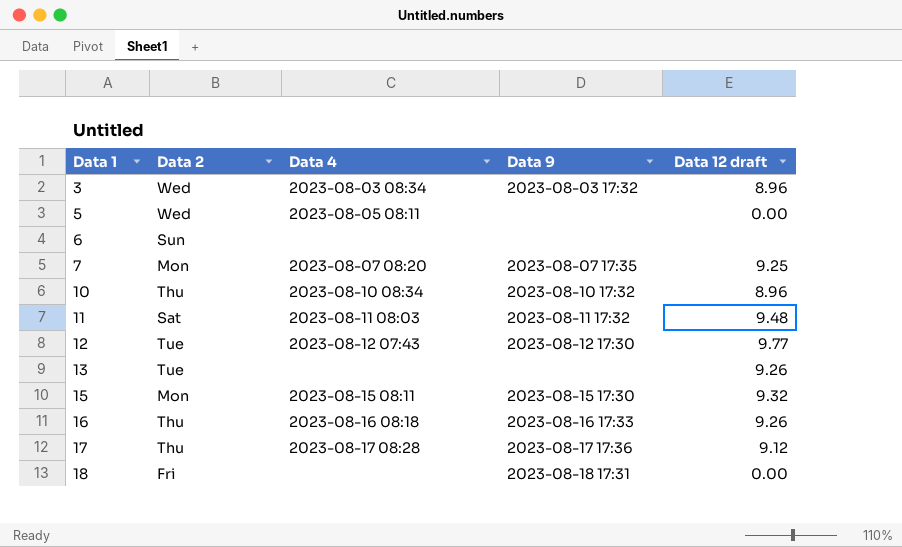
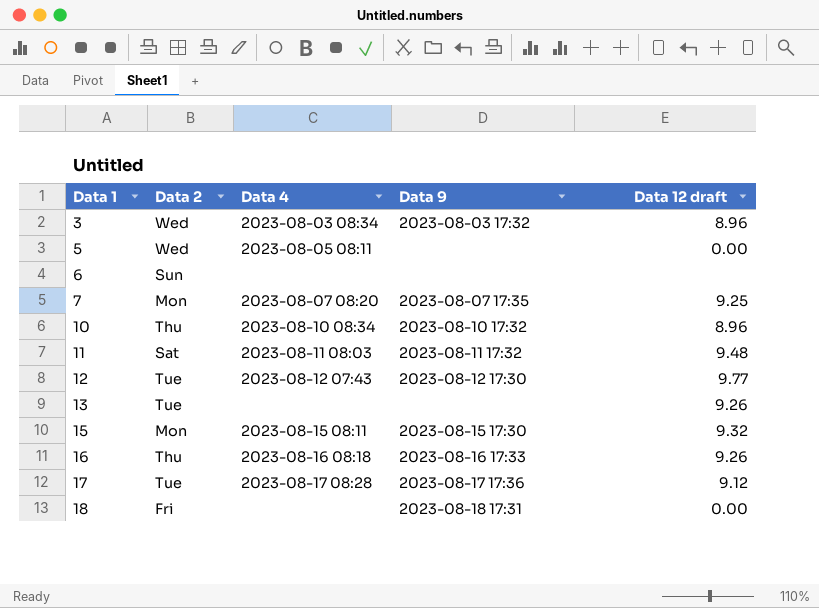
17 | Data 2: Thu -> Tue

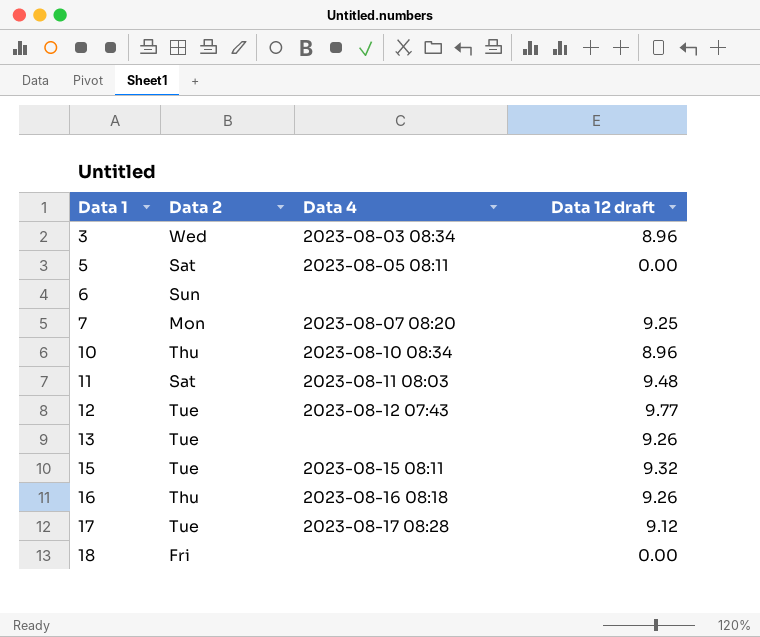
column Data 9 | position: 4 -> none
5 | Data 2: Wed -> Sat
15 | Data 2: Mon -> Tue

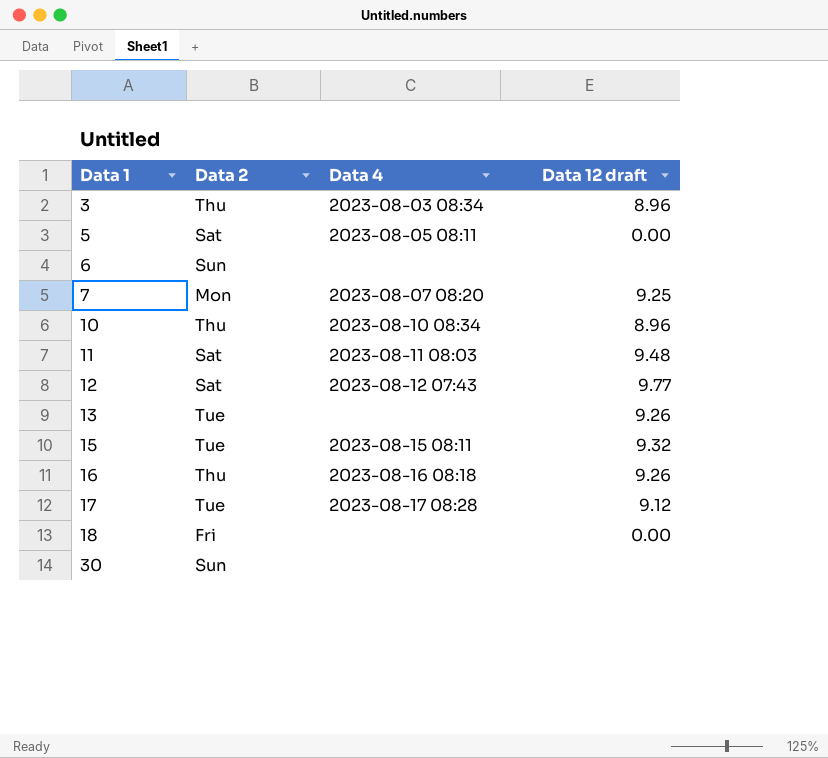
3 | Data 2: Wed -> Thu
12 | Data 2: Tue -> Sat
row 30: none -> Sun | none | none

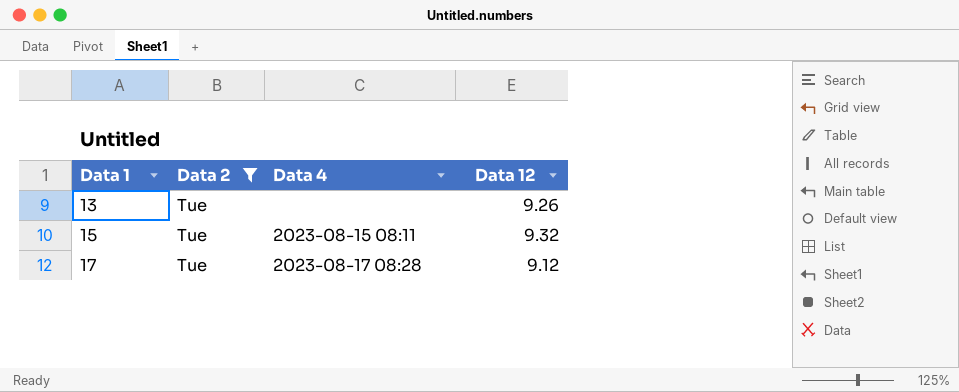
filter: none -> Data 2 = Tue
column name: Data 12 draft -> Data 12

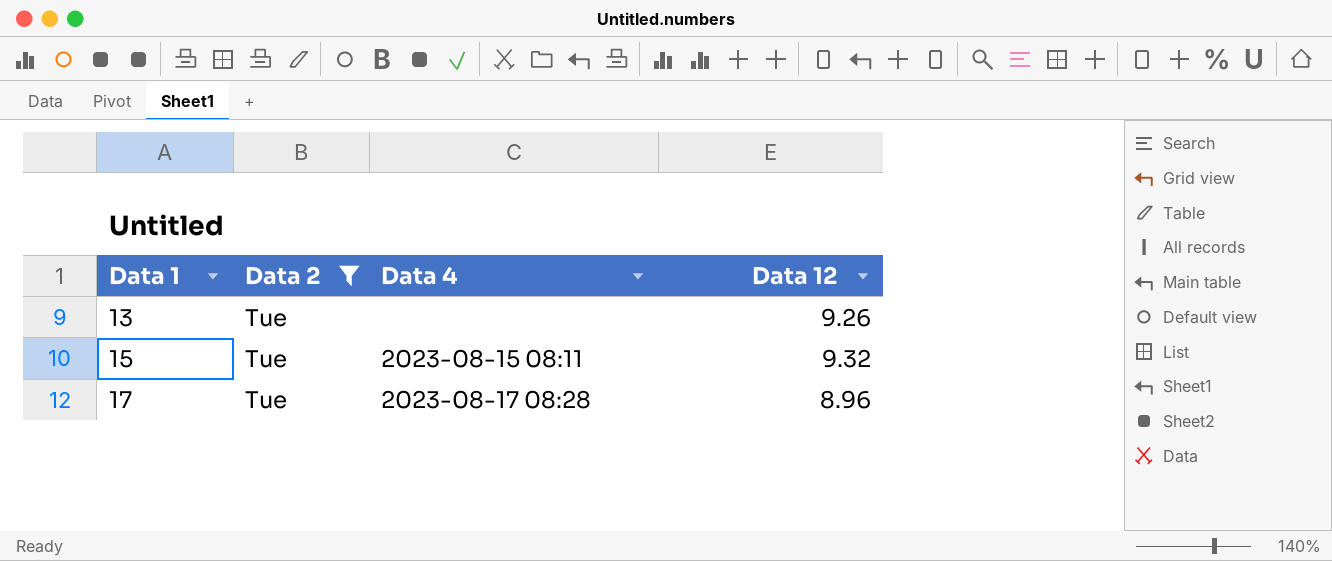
17 | Data 12: 9.12 -> 8.96

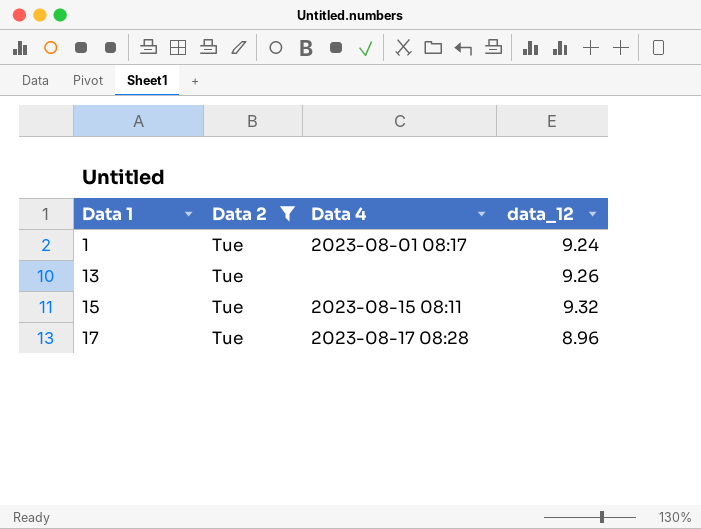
column name: Data 12 -> data_12
row 1: none -> Tue | 2023-08-01 08:17 | 9.24

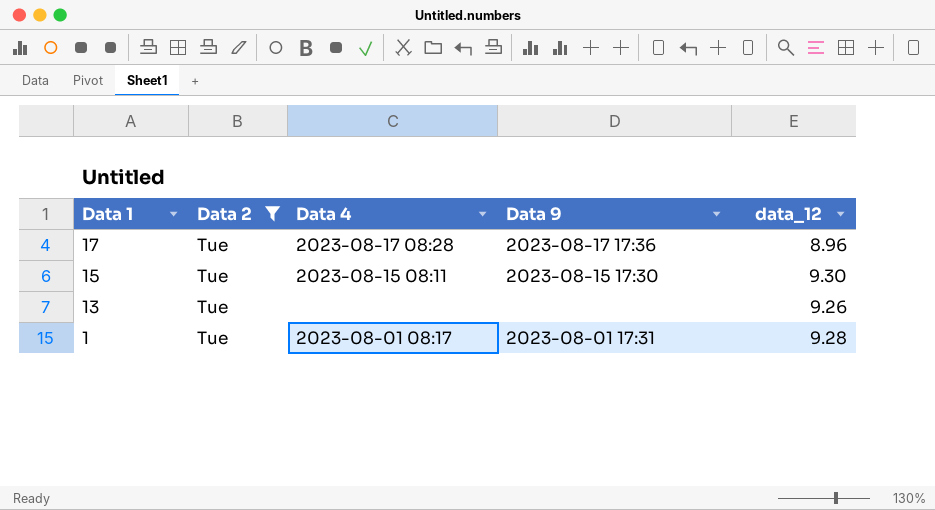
row order: Data 1 ascending -> Data 1 descending
column Data 9 | position: none -> 4
15 | data_12: 9.32 -> 9.30
1 | data_12: 9.24 -> 9.28

